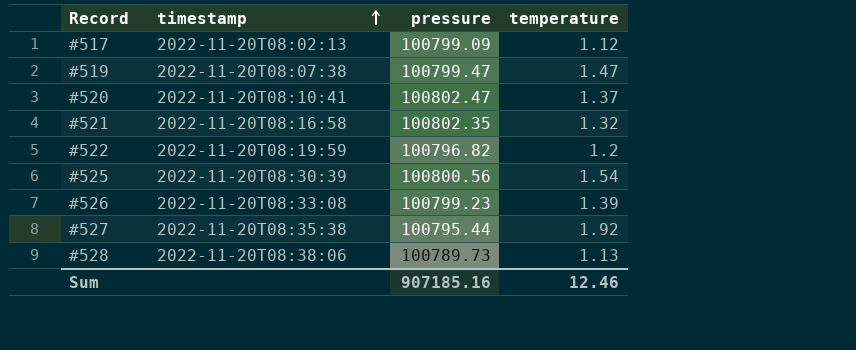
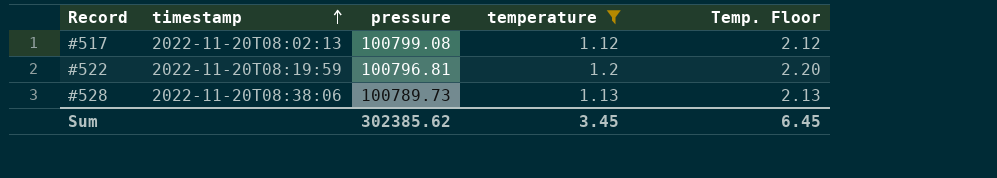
filter: none -> temperature <= 1.2
column Temp. Floor | formula: none -> [temperature] + 1
#517 | pressure: 100799.09 -> 100799.08
#522 | pressure: 100796.82 -> 100796.81
Sum | pressure: 907185.16 -> 302385.62
Sum | temperature: 12.46 -> 3.45

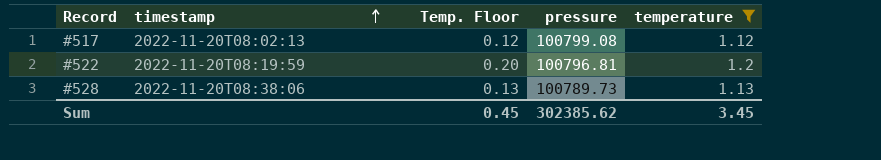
column Temp. Floor | formula: [temperature] + 1 -> [temperature] - 1
column Temp. Floor | position: 5 -> 3
Sum | Temp. Floor: 6.45 -> 0.45

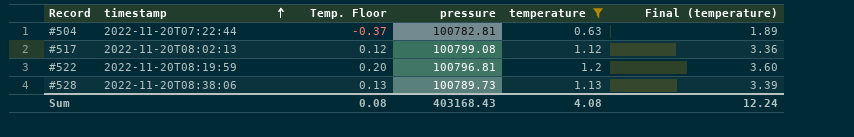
column Final (temperature) | formula: none -> [temperature] * 3
row #504: none -> 2022-11-20T07:22:44 | -0.37 | 100782.81 | 0.63 | 1.89
Sum | Temp. Floor: 0.45 -> 0.08
Sum | pressure: 302385.62 -> 403168.43
Sum | temperature: 3.45 -> 4.08

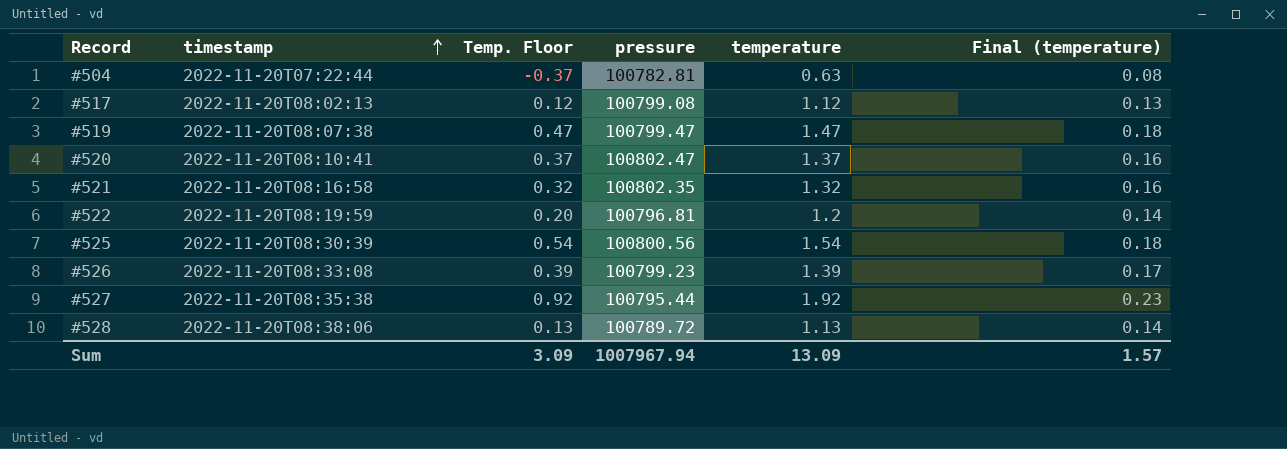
filter: temperature <= 1.2 -> none
column Final (temperature) | formula: [temperature] * 3 -> [temperature] * 0.12
#528 | pressure: 100789.73 -> 100789.72
Sum | Temp. Floor: 0.08 -> 3.09
Sum | pressure: 403168.43 -> 1007967.94
Sum | temperature: 4.08 -> 13.09
Sum | Final (temperature): 12.24 -> 1.57

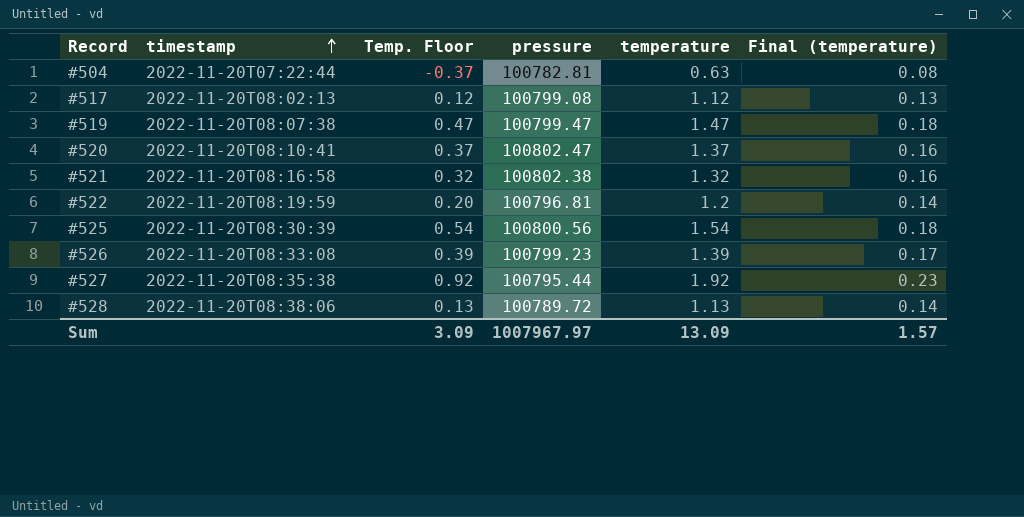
#521 | pressure: 100802.35 -> 100802.38
Sum | pressure: 1007967.94 -> 1007967.97

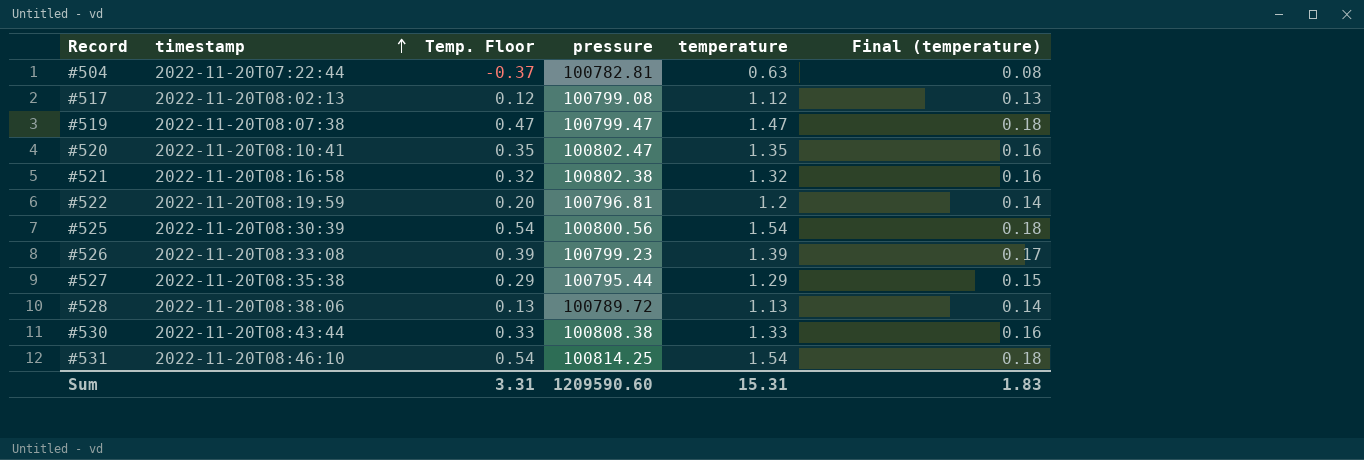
#520 | Temp. Floor: 0.37 -> 0.35
#520 | temperature: 1.37 -> 1.35
#527 | Temp. Floor: 0.92 -> 0.29
#527 | temperature: 1.92 -> 1.29
#527 | Final (temperature): 0.23 -> 0.15
row #530: none -> 2022-11-20T08:43:44 | 0.33 | 100808.38 | 1.33 | 0.16
row #531: none -> 2022-11-20T08:46:10 | 0.54 | 100814.25 | 1.54 | 0.18
Sum | Temp. Floor: 3.09 -> 3.31
Sum | pressure: 1007967.97 -> 1209590.60
Sum | temperature: 13.09 -> 15.31
Sum | Final (temperature): 1.57 -> 1.83

